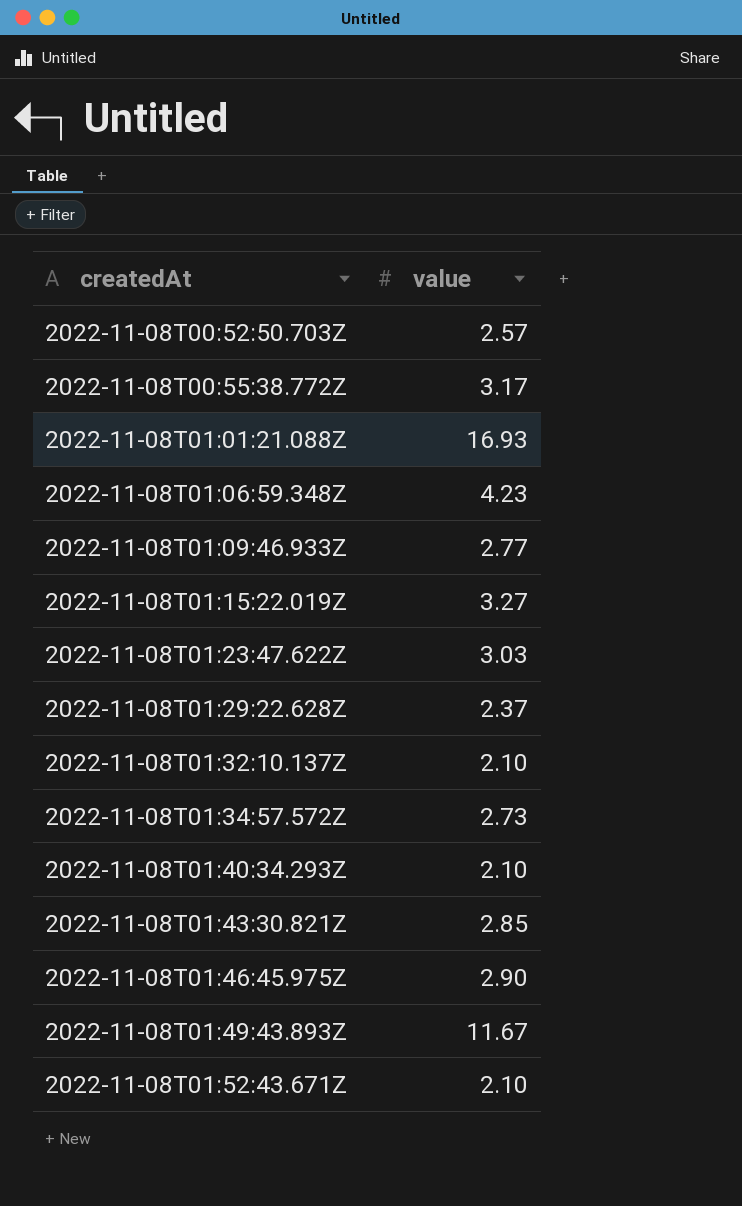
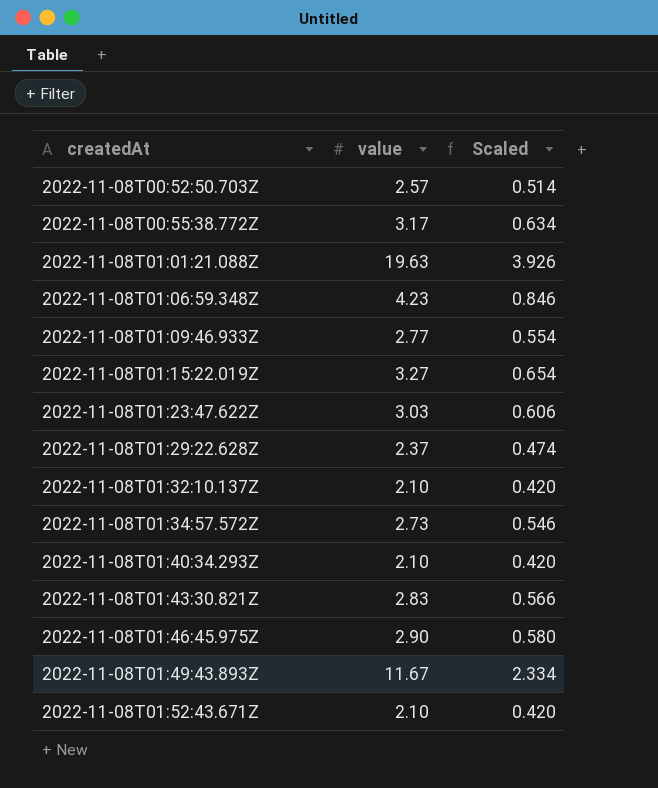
column Scaled | formula: none -> [value] * 0.2
2022-11-08T01:01:21.088Z | value: 16.93 -> 19.63
2022-11-08T01:43:30.821Z | value: 2.85 -> 2.83

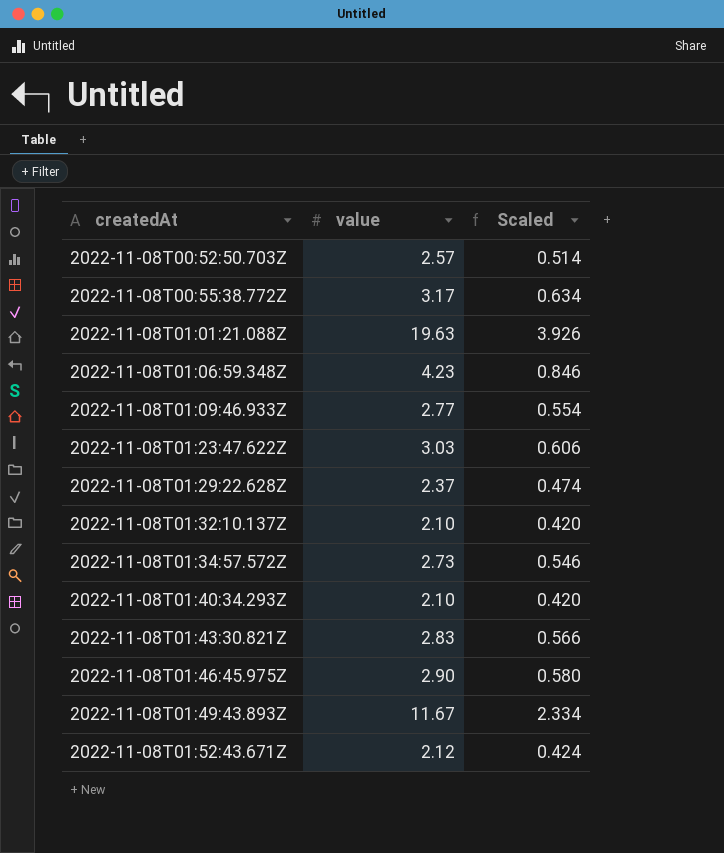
row 2022-11-08T01:15:22.019Z: 3.27 | 0.654 -> none
2022-11-08T01:52:43.671Z | value: 2.10 -> 2.12
2022-11-08T01:52:43.671Z | Scaled: 0.420 -> 0.424

